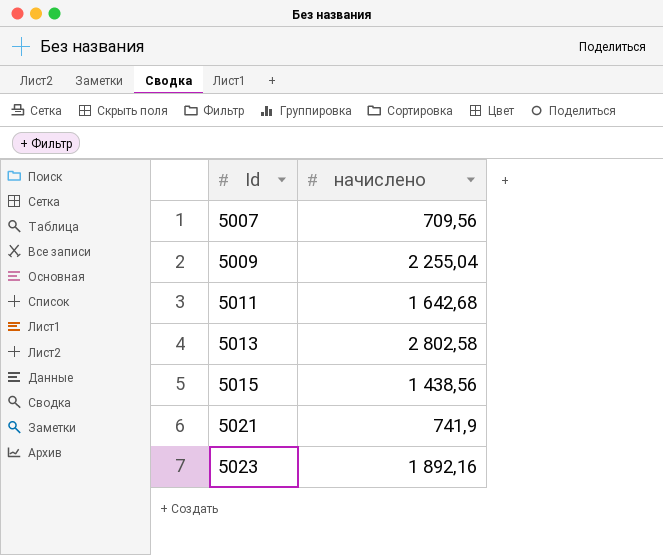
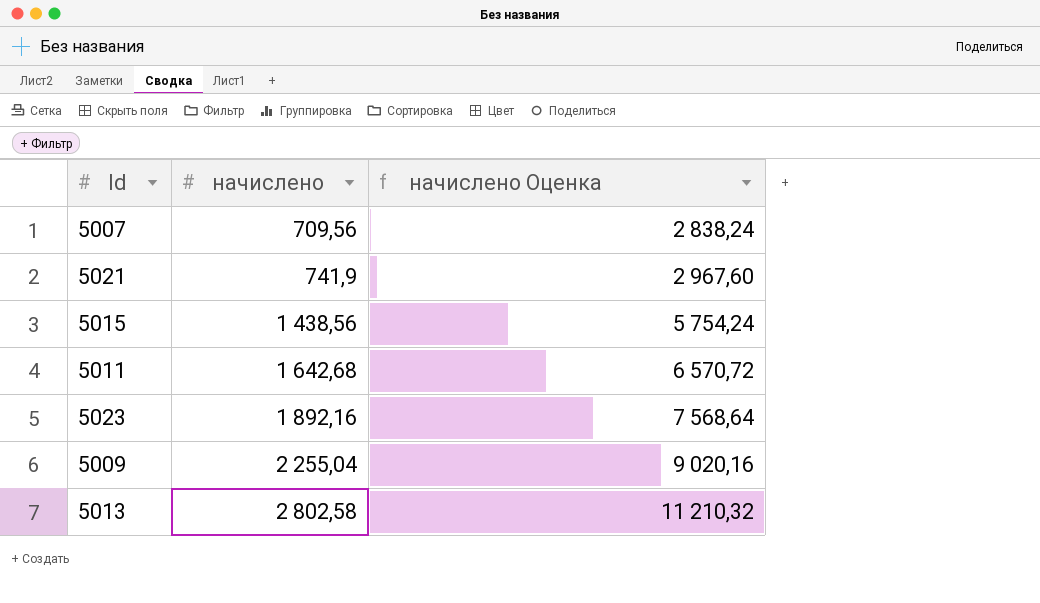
row order: Id ascending -> начислено ascending
column начислено Оценка | formula: none -> [начислено] * 4

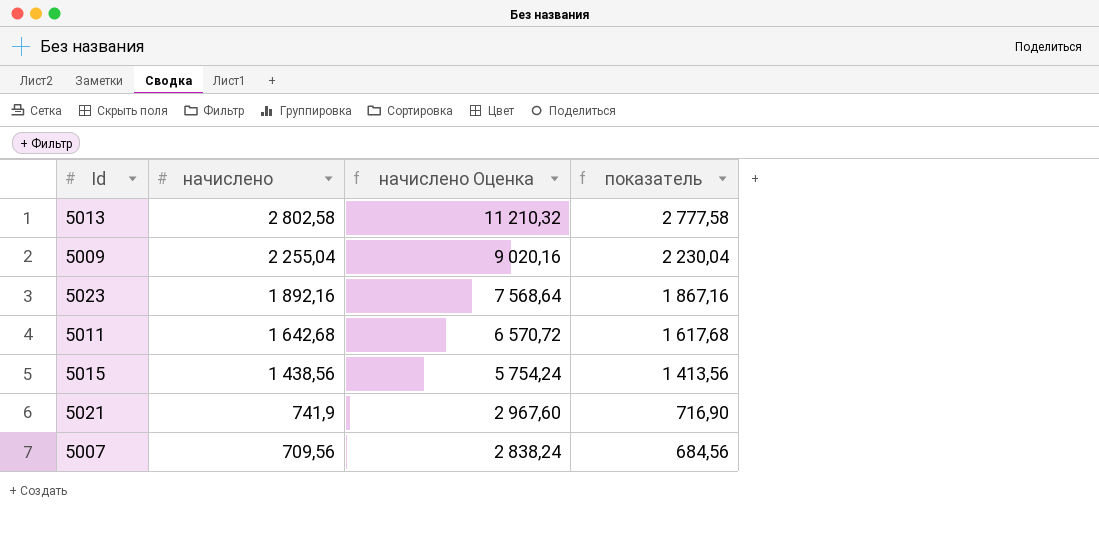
row order: начислено ascending -> начислено descending
column показатель | formula: none -> [начислено] - 25

